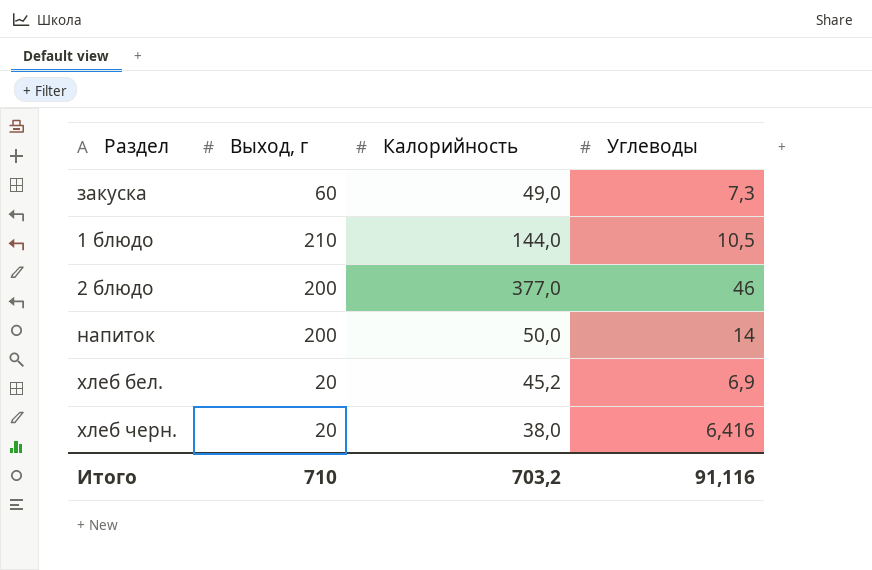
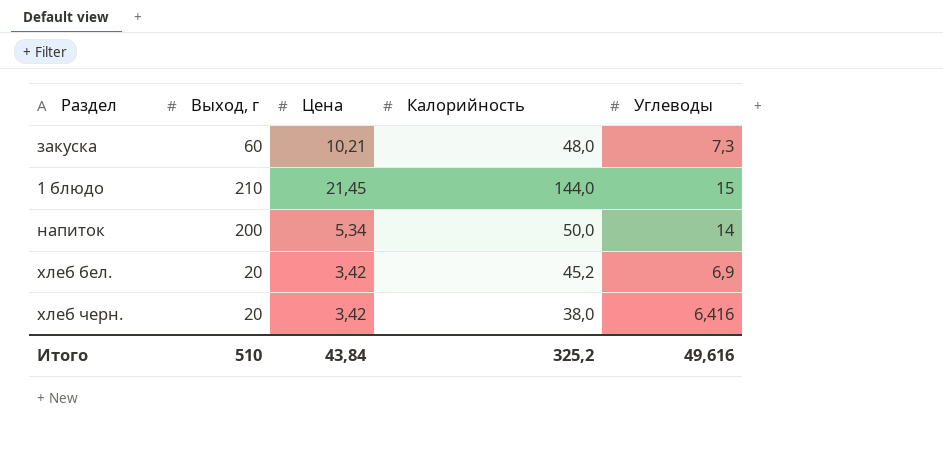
column Цена | position: none -> 3
row 2 блюдо: 200 | 377,0 | 46 -> none
закуска | Калорийность: 49,0 -> 48,0
1 блюдо | Углеводы: 10,5 -> 15
Итого | Выход, г: 710 -> 510
Итого | Калорийность: 703,2 -> 325,2
Итого | Углеводы: 91,116 -> 49,616

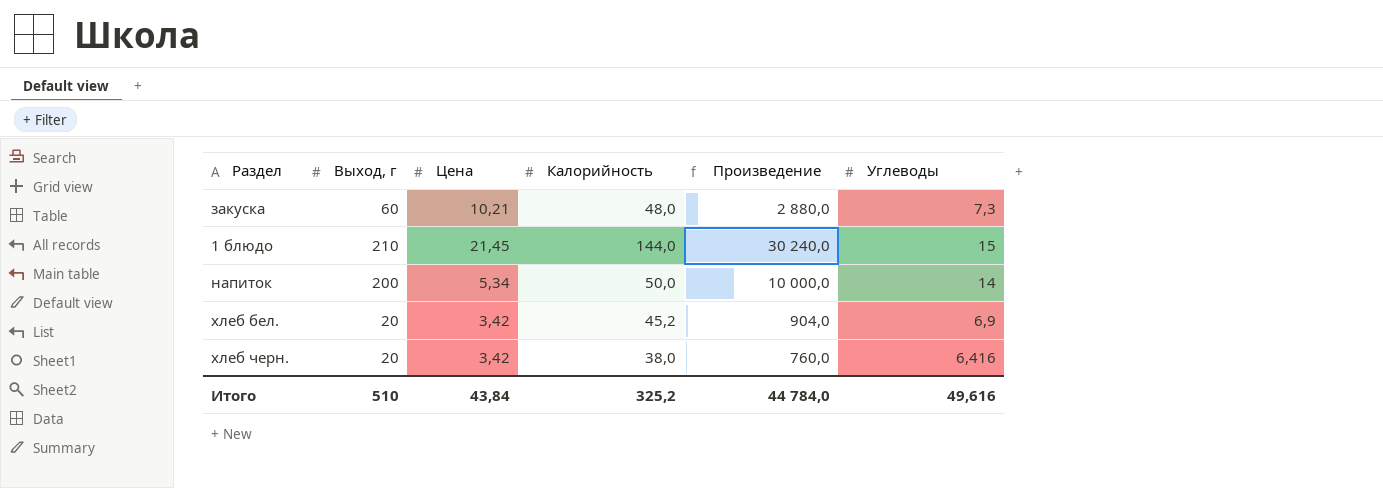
column Произведение | formula: none -> [Выход, г] * [Калорийность]

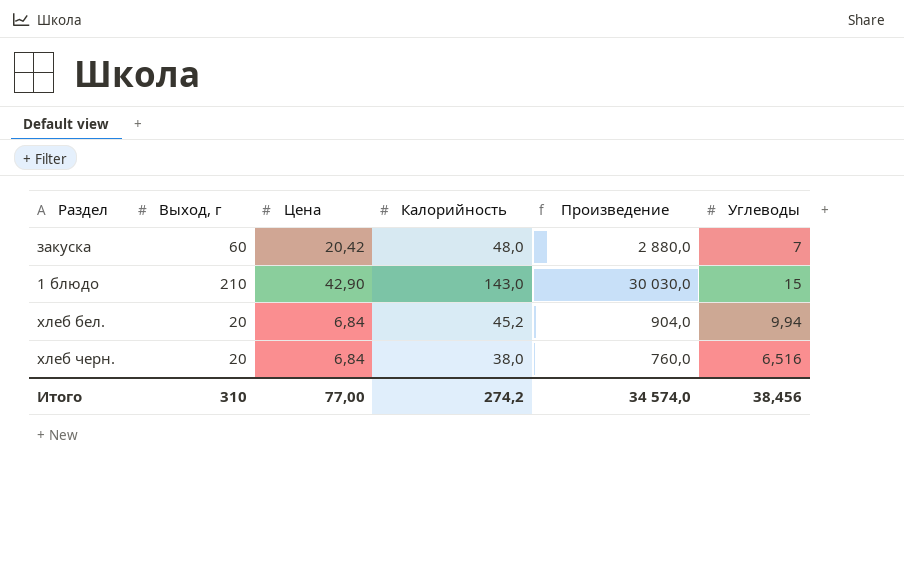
row напиток: 200 | 5,34 | 50,0 | 10 000,0 | 14 -> none
закуска | Цена: 10,21 -> 20,42
закуска | Углеводы: 7,3 -> 7
1 блюдо | Цена: 21,45 -> 42,90
1 блюдо | Калорийность: 144,0 -> 143,0
1 блюдо | Произведение: 30 240,0 -> 30 030,0
хлеб бел. | Цена: 3,42 -> 6,84
хлеб бел. | Углеводы: 6,9 -> 9,94
хлеб черн. | Цена: 3,42 -> 6,84
хлеб черн. | Углеводы: 6,416 -> 6,516
Итого | Выход, г: 510 -> 310
Итого | Цена: 43,84 -> 77,00
Итого | Калорийность: 325,2 -> 274,2
Итого | Произведение: 44 784,0 -> 34 574,0
Итого | Углеводы: 49,616 -> 38,456

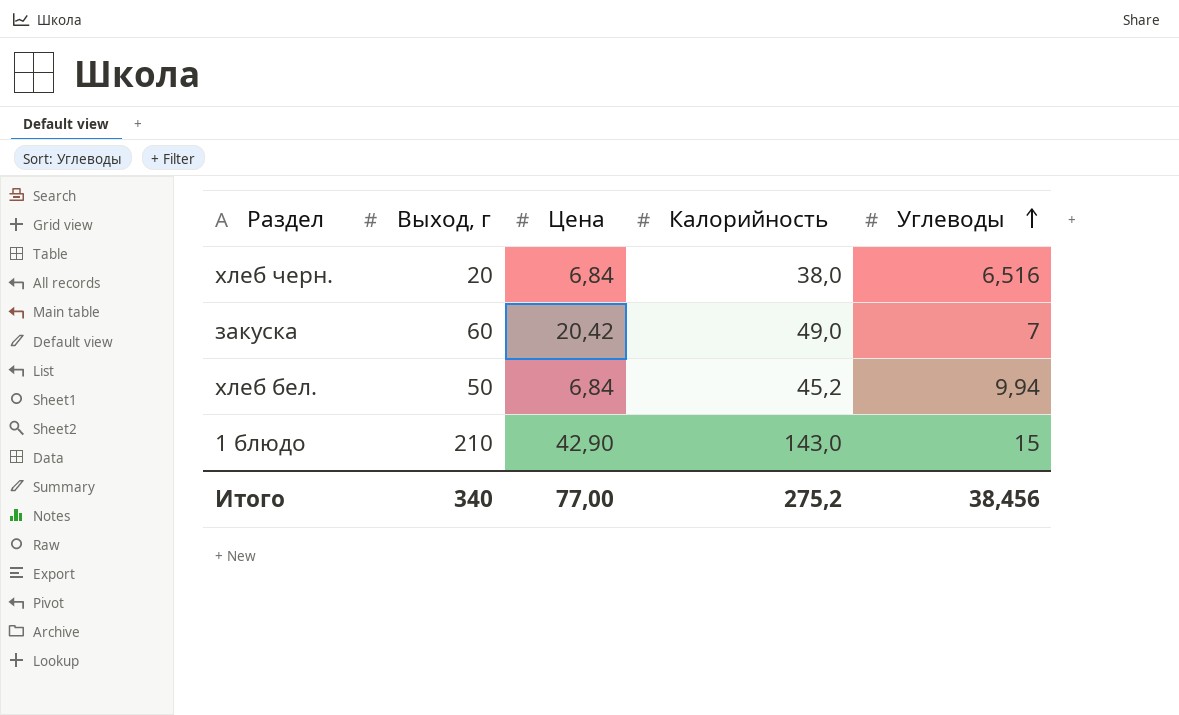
row order: none -> Углеводы ascending
column Произведение | formula: [Выход, г] * [Калорийность] -> none
закуска | Калорийность: 48,0 -> 49,0
хлеб бел. | Выход, г: 20 -> 50
Итого | Выход, г: 310 -> 340
Итого | Калорийность: 274,2 -> 275,2

